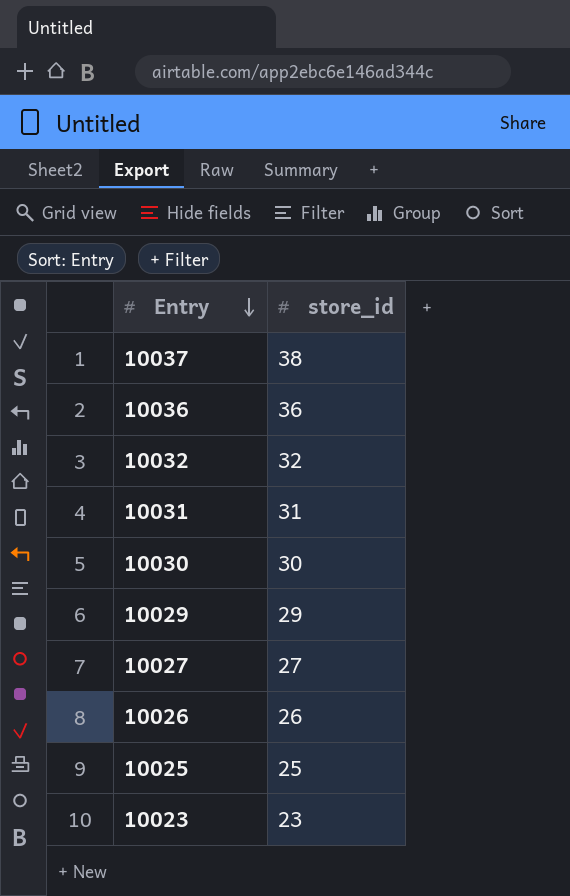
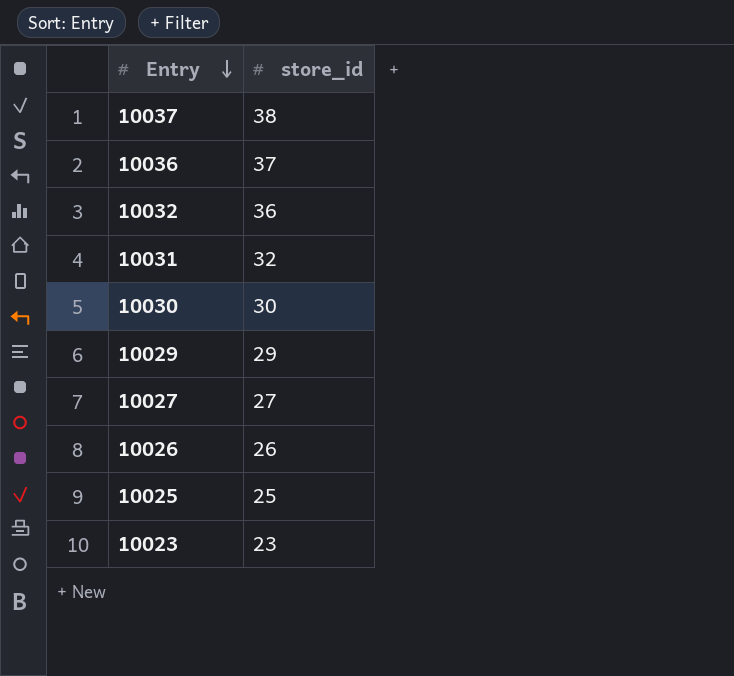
10036 | store_id: 36 -> 37
10032 | store_id: 32 -> 36
10031 | store_id: 31 -> 32

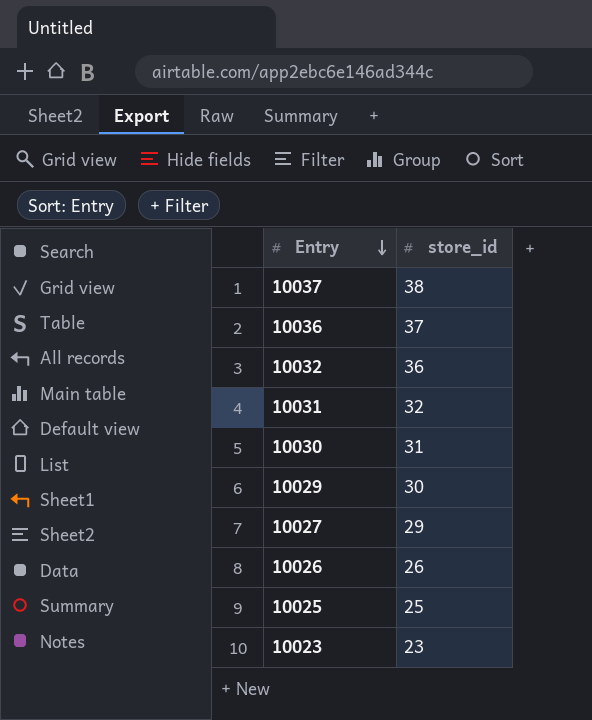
10030 | store_id: 30 -> 31
10029 | store_id: 29 -> 30
10027 | store_id: 27 -> 29

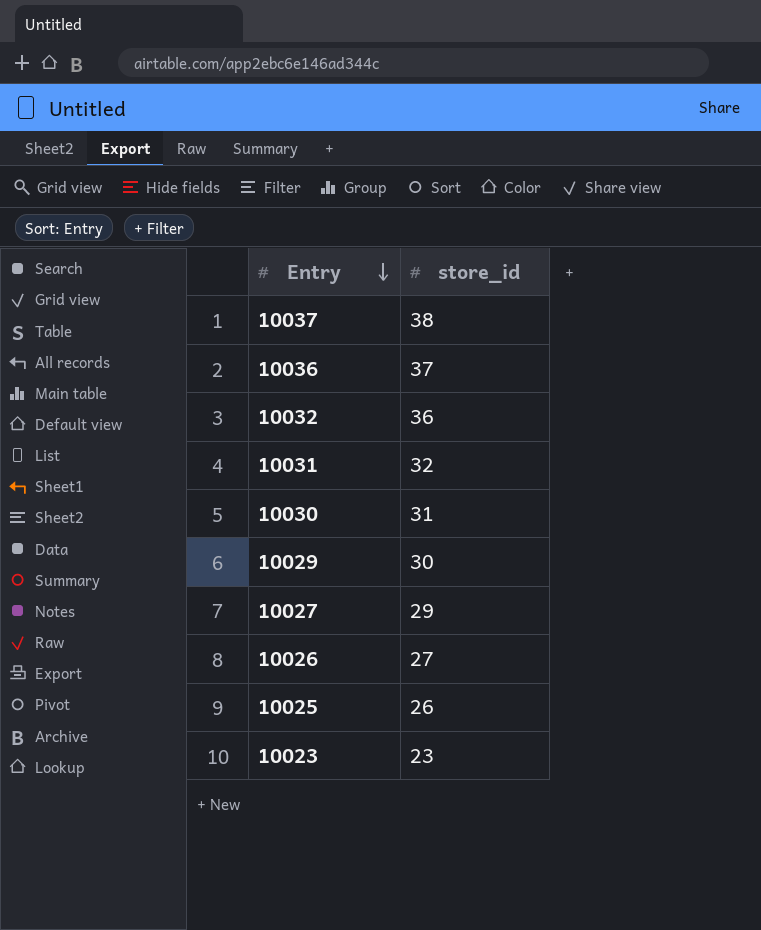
10026 | store_id: 26 -> 27
10025 | store_id: 25 -> 26

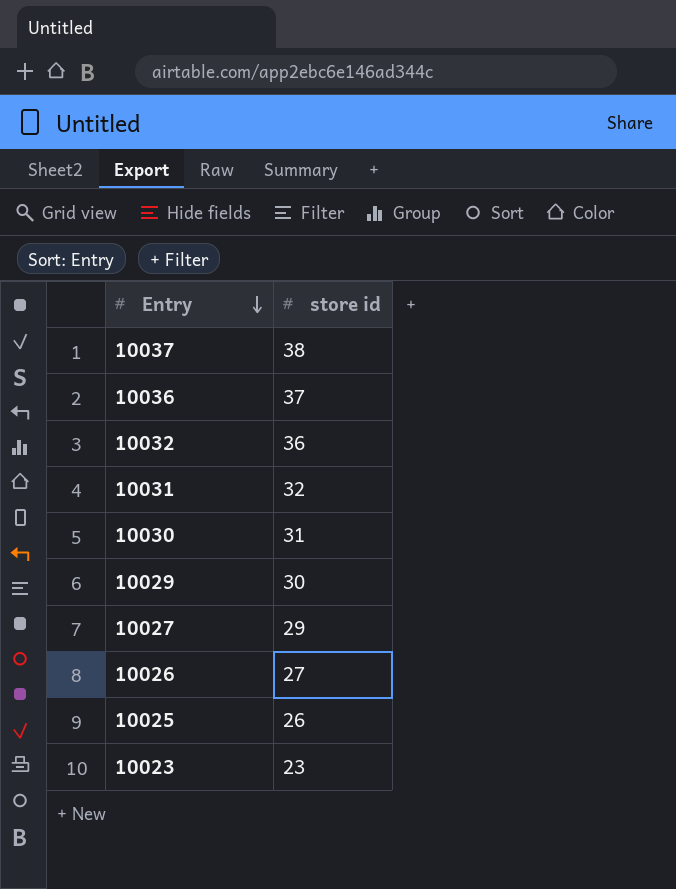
column name: store_id -> store id

